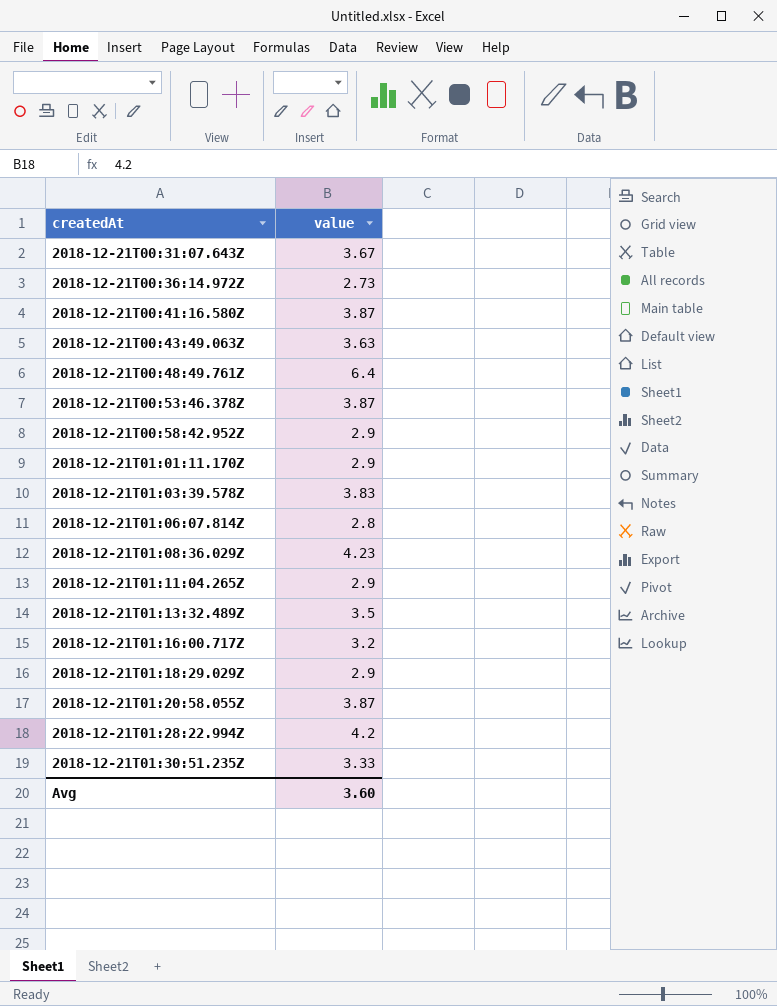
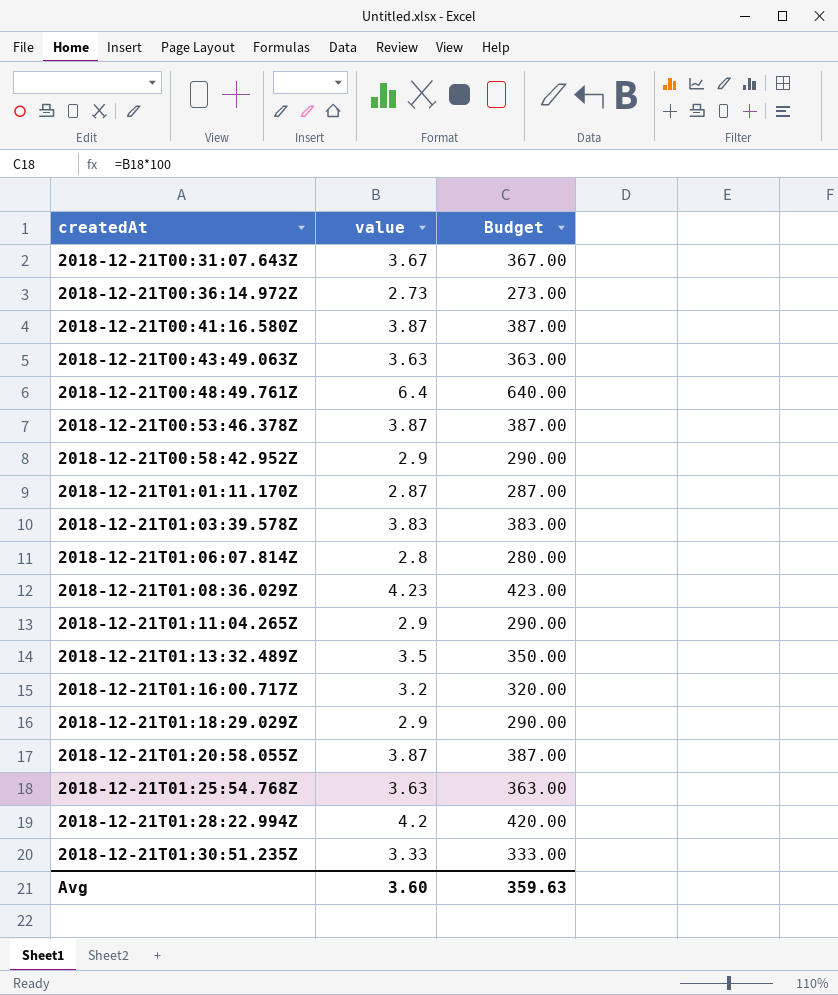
column Budget | formula: none -> [value] * 100
2018-12-21T01:01:11.170Z | value: 2.9 -> 2.87
row 2018-12-21T01:25:54.768Z: none -> 3.63 | 363.00

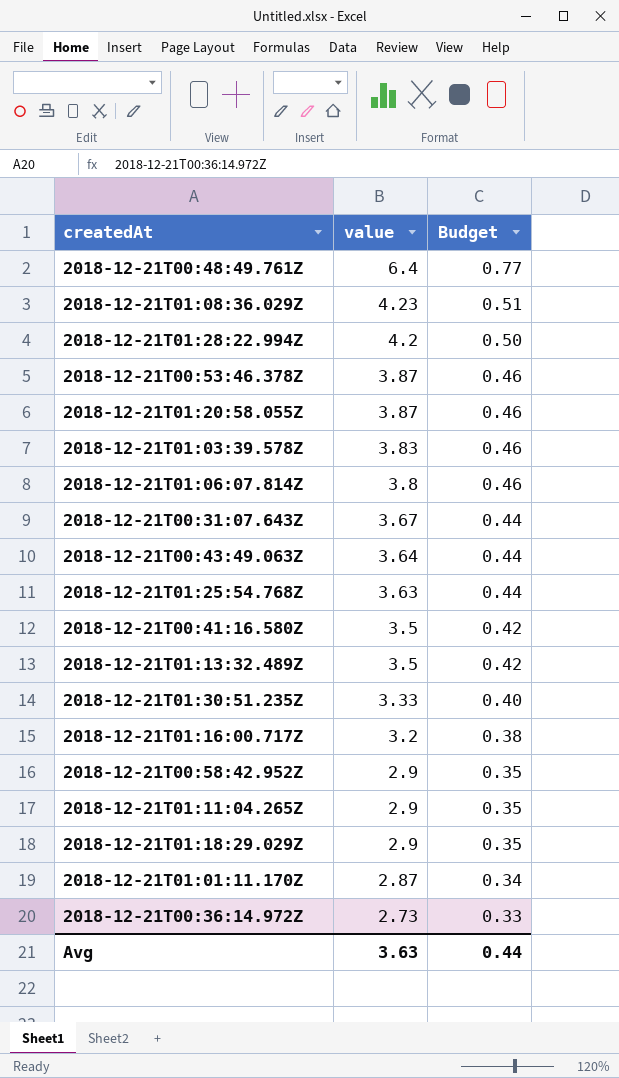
row order: createdAt ascending -> value descending
column Budget | formula: [value] * 100 -> [value] * 0.12
2018-12-21T01:06:07.814Z | value: 2.8 -> 3.8
2018-12-21T00:43:49.063Z | value: 3.63 -> 3.64
2018-12-21T00:41:16.580Z | value: 3.87 -> 3.5
Avg | value: 3.60 -> 3.63
Avg | Budget: 359.63 -> 0.44

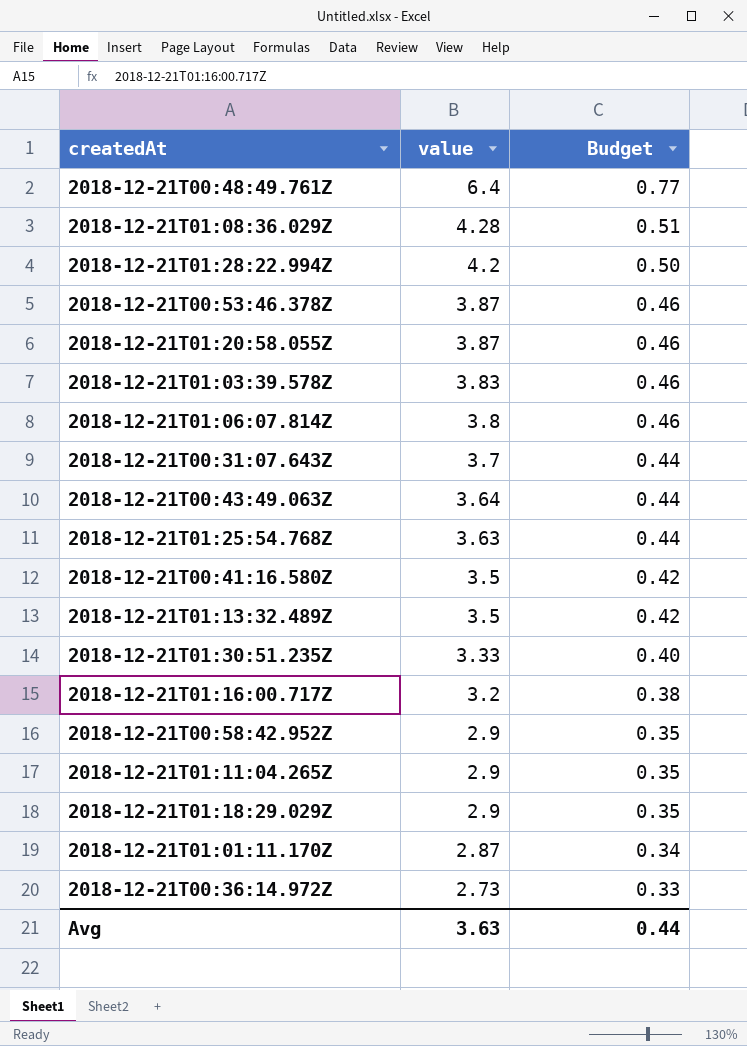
2018-12-21T01:08:36.029Z | value: 4.23 -> 4.28
2018-12-21T00:31:07.643Z | value: 3.67 -> 3.7

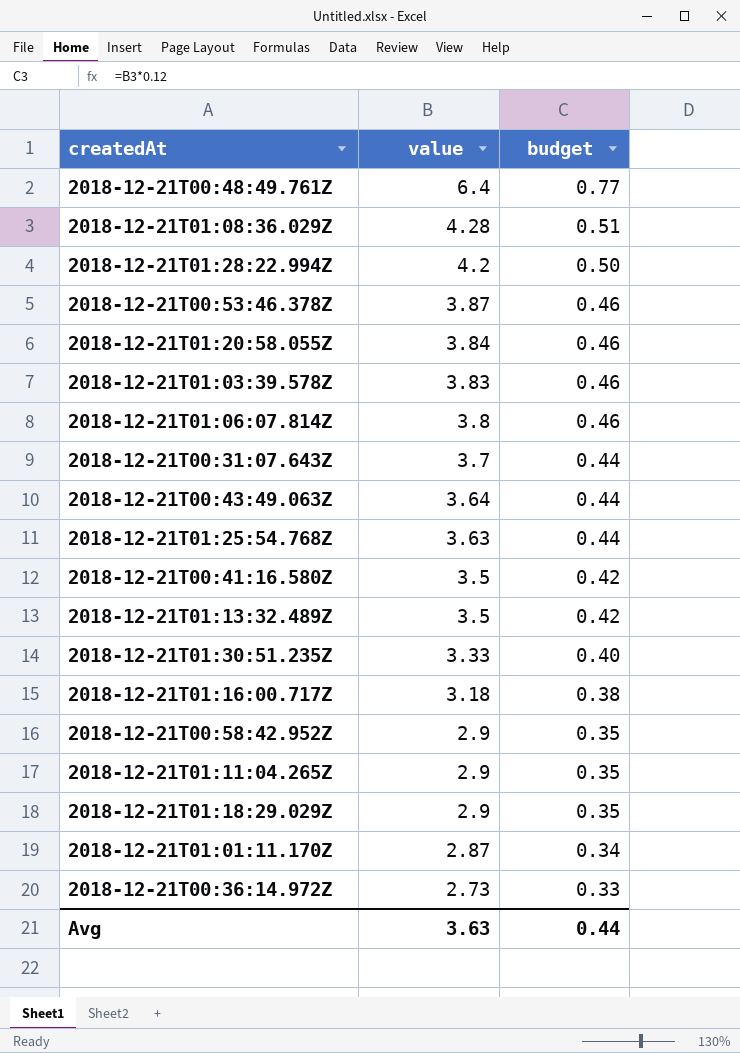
column name: Budget -> budget
2018-12-21T01:20:58.055Z | value: 3.87 -> 3.84
2018-12-21T01:16:00.717Z | value: 3.2 -> 3.18

